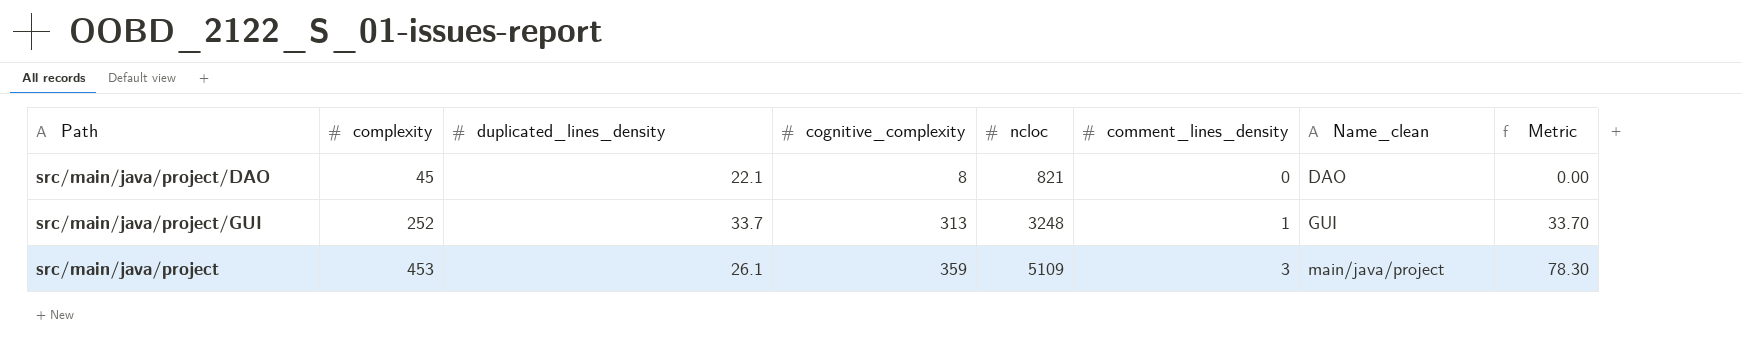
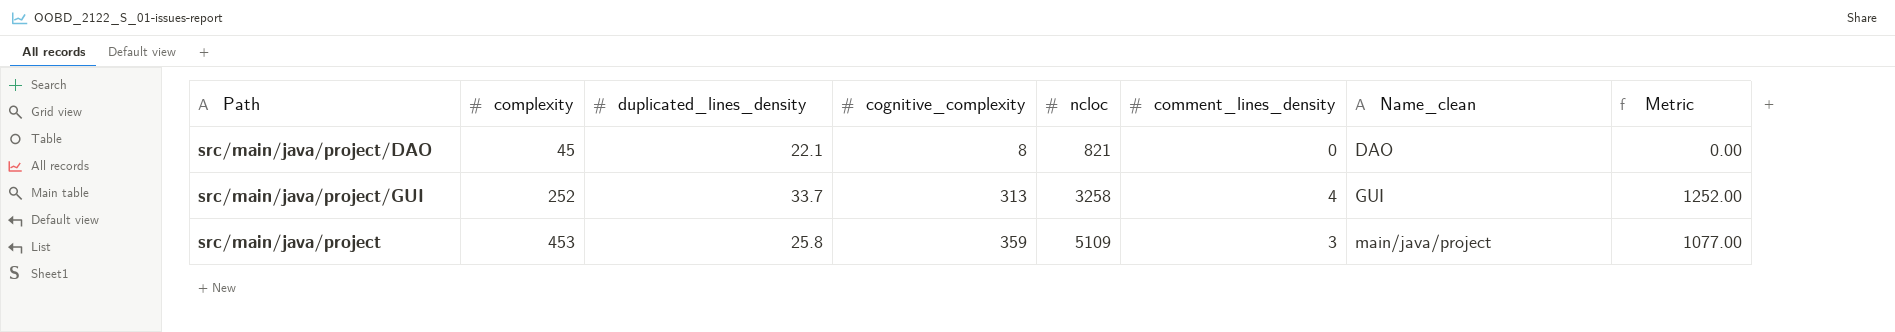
column Metric | formula: [duplicated_lines_density] * [comment_lines_density] -> [cognitive_complexity] * [comment_lines_density]
src/main/java/project/GUI | ncloc: 3248 -> 3258
src/main/java/project/GUI | comment_lines_density: 1 -> 4
src/main/java/project | duplicated_lines_density: 26.1 -> 25.8

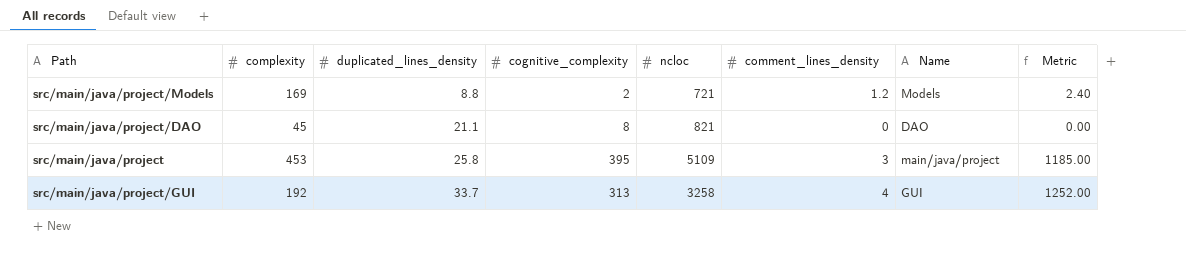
row order: complexity ascending -> duplicated_lines_density ascending
column name: Name_clean -> Name
row src/main/java/project/Models: none -> 169 | 8.8 | 2 | 721 | 1.2 | Models | 2.40
src/main/java/project/DAO | duplicated_lines_density: 22.1 -> 21.1
src/main/java/project | cognitive_complexity: 359 -> 395
src/main/java/project | Metric: 1077.00 -> 1185.00
src/main/java/project/GUI | complexity: 252 -> 192

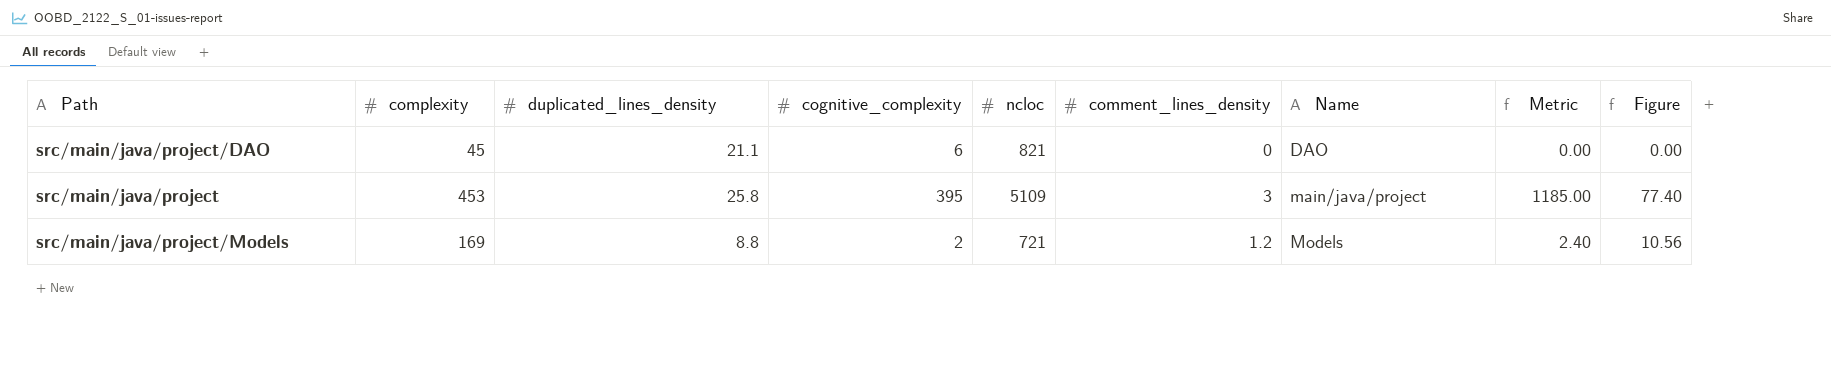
row order: duplicated_lines_density ascending -> Name ascending
column Figure | formula: none -> [duplicated_lines_density] * [comment_lines_density]
row src/main/java/project/GUI: 192 | 33.7 | 313 | 3258 | 4 | GUI | 1252.00 -> none
src/main/java/project/DAO | cognitive_complexity: 8 -> 6

